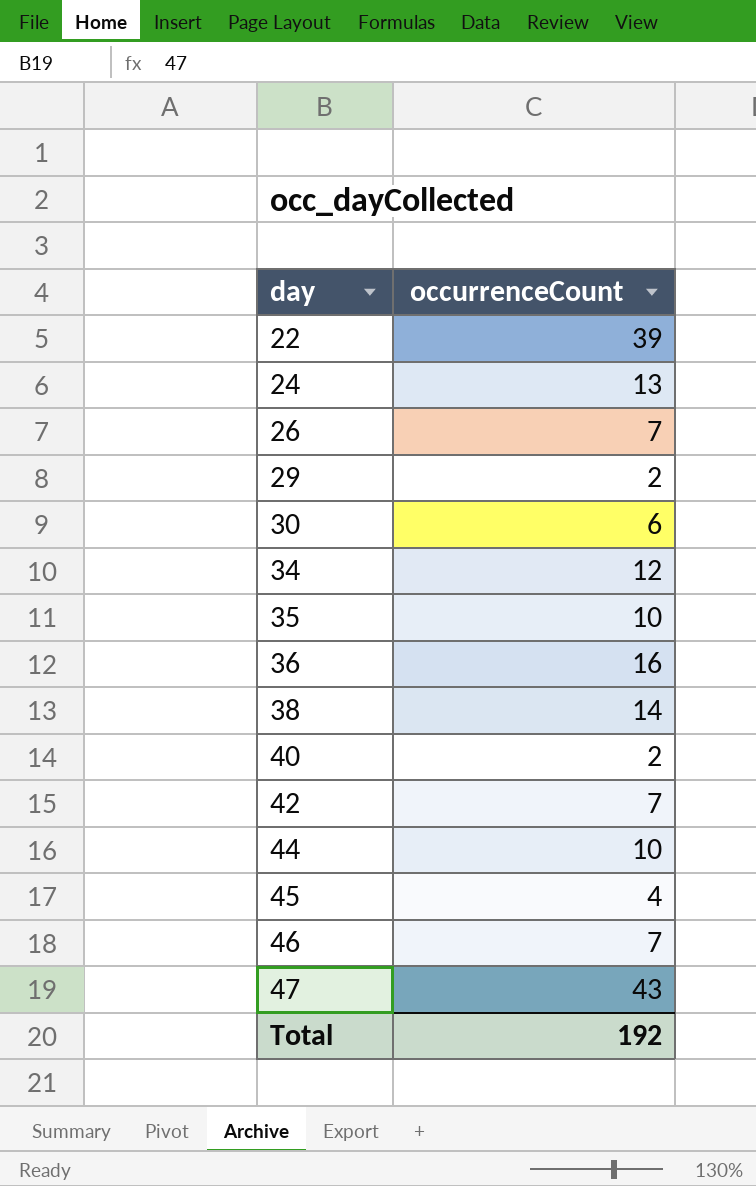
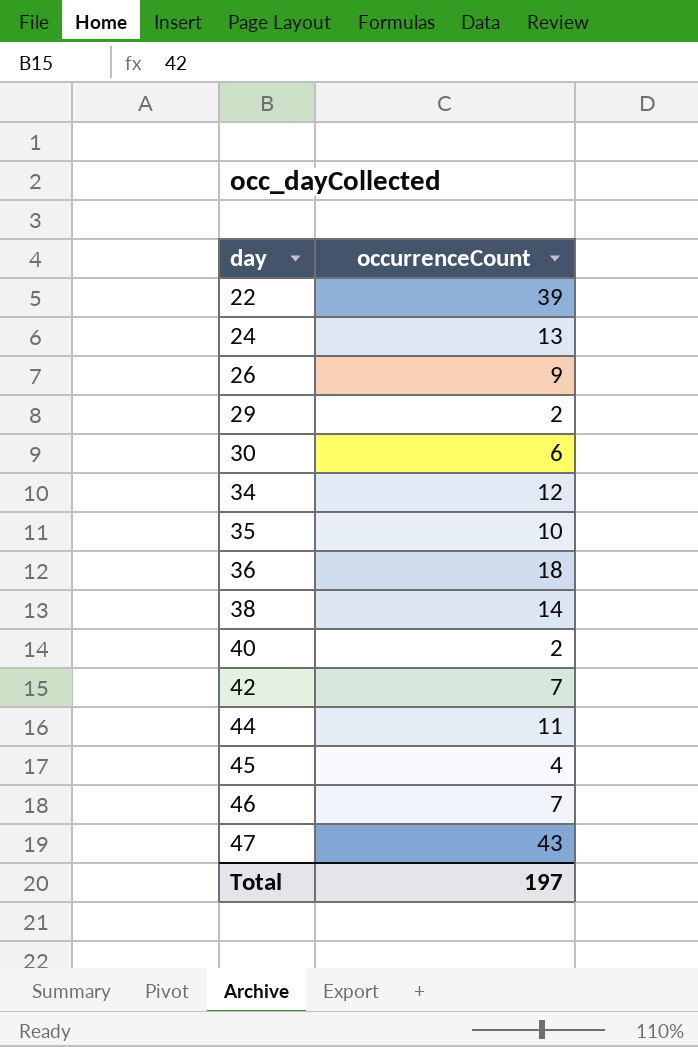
26 | occurrenceCount: 7 -> 9
36 | occurrenceCount: 16 -> 18
44 | occurrenceCount: 10 -> 11
Total | occurrenceCount: 192 -> 197

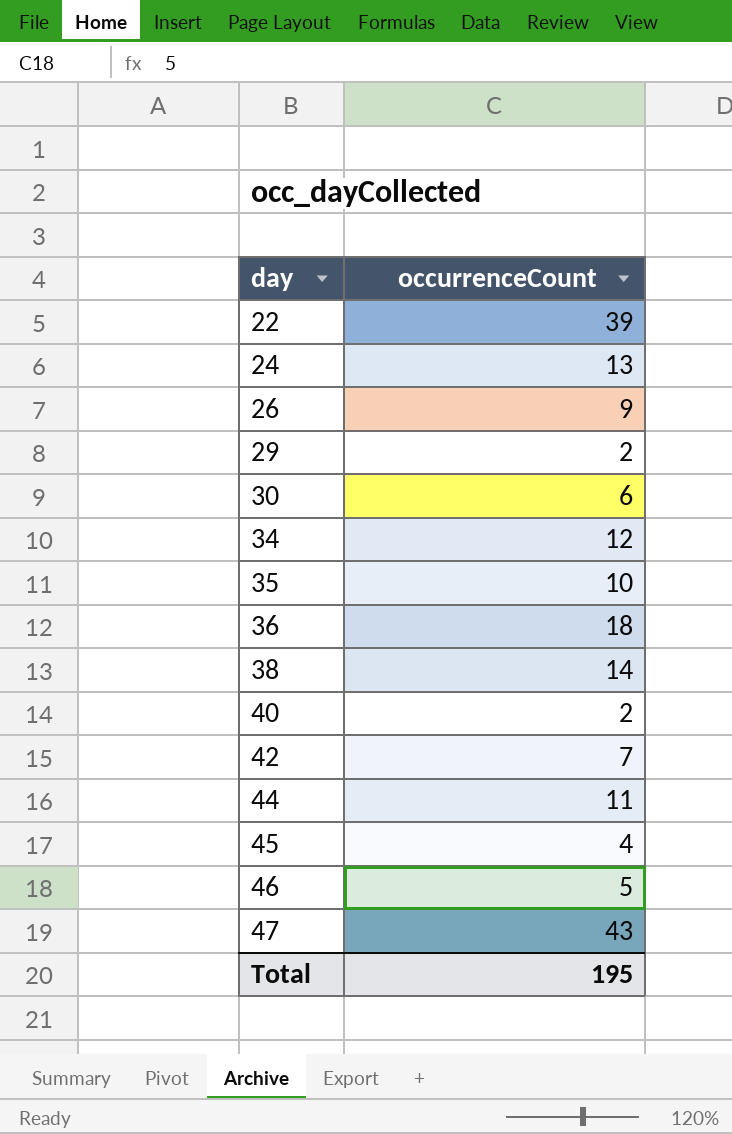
46 | occurrenceCount: 7 -> 5
Total | occurrenceCount: 197 -> 195

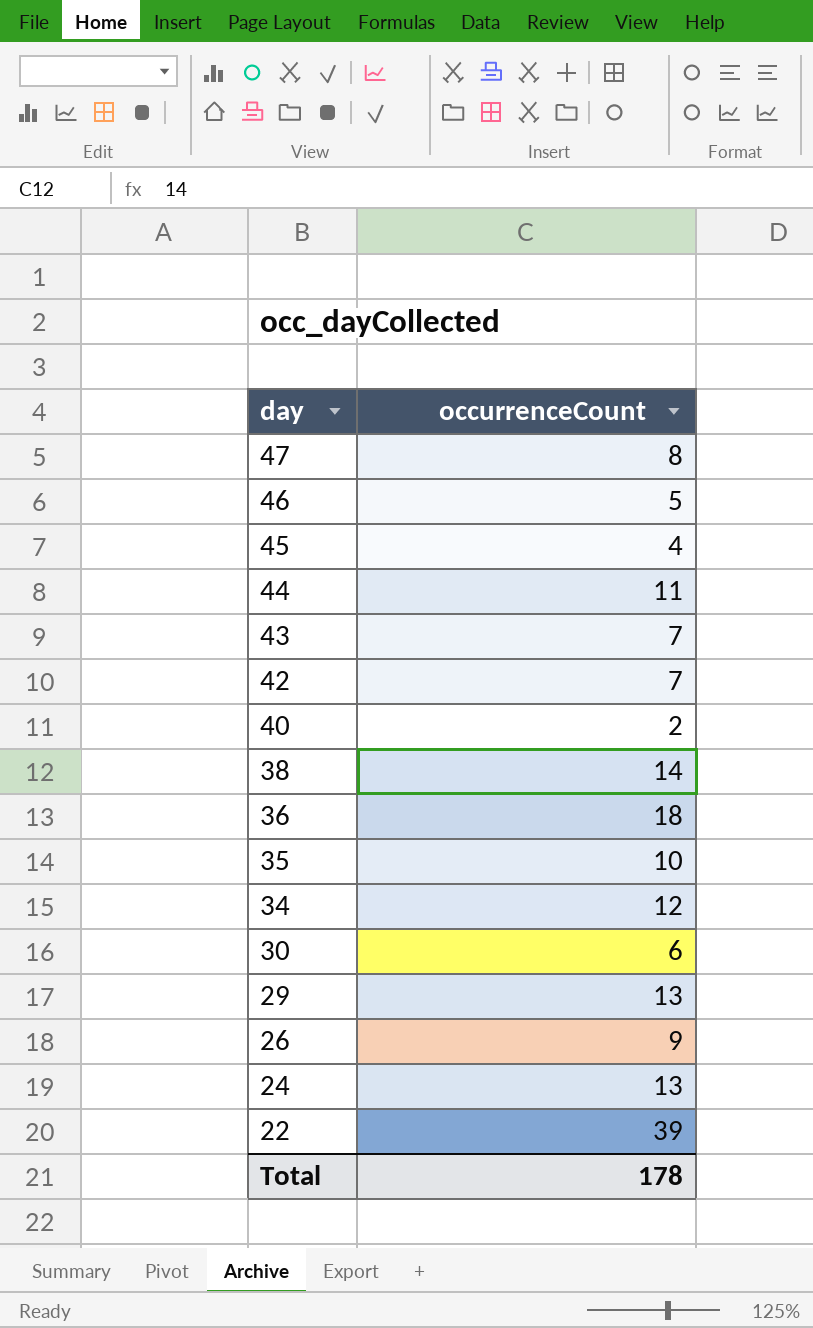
row order: day ascending -> day descending
47 | occurrenceCount: 43 -> 8
row 43: none -> 7
29 | occurrenceCount: 2 -> 13
Total | occurrenceCount: 195 -> 178

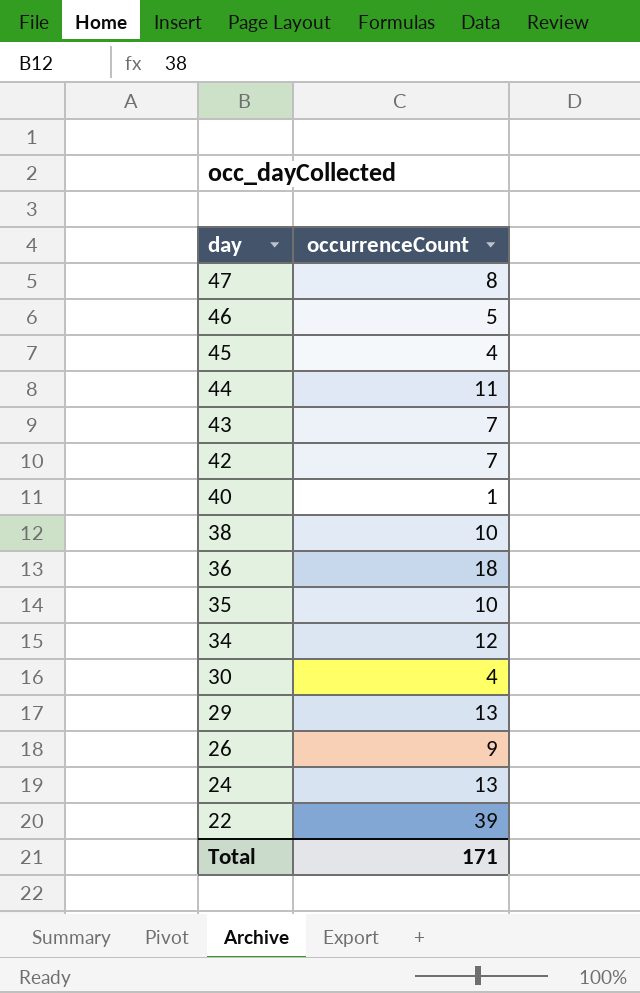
40 | occurrenceCount: 2 -> 1
38 | occurrenceCount: 14 -> 10
30 | occurrenceCount: 6 -> 4
Total | occurrenceCount: 178 -> 171

